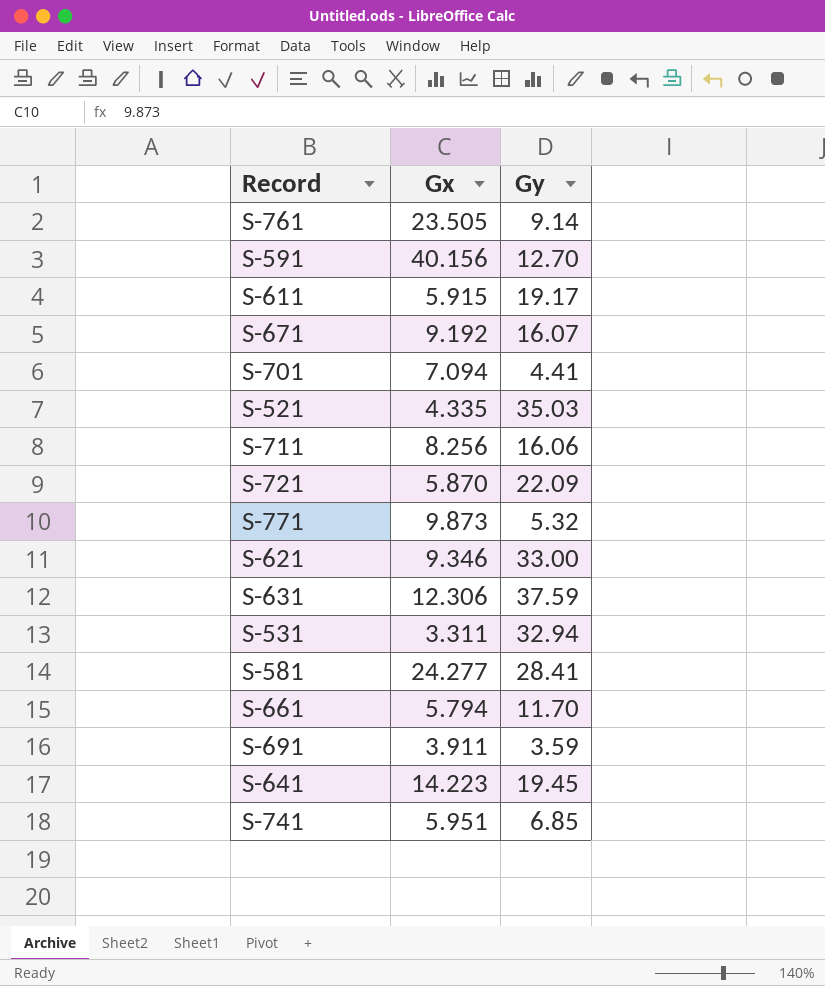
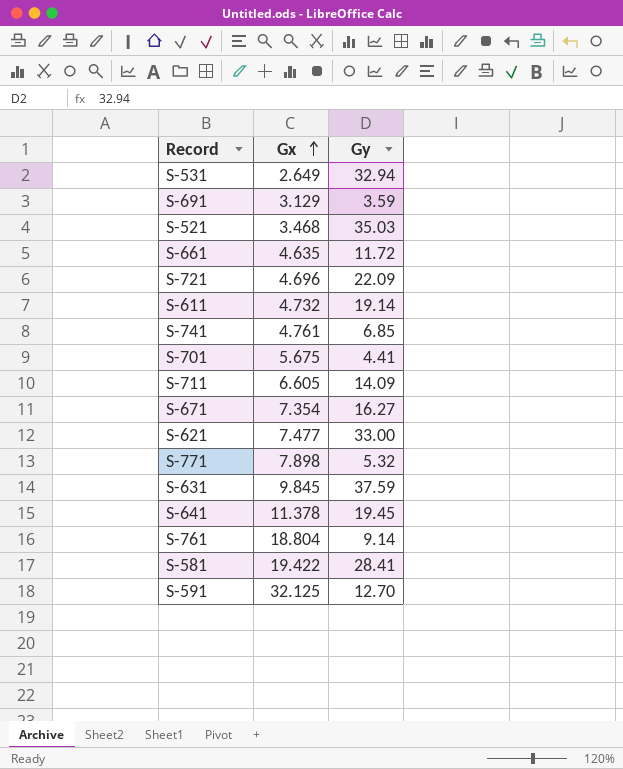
row order: none -> Gx ascending
S-531 | Gx: 3.311 -> 2.649
S-691 | Gx: 3.911 -> 3.129
S-521 | Gx: 4.335 -> 3.468
S-661 | Gx: 5.794 -> 4.635
S-661 | Gy: 11.70 -> 11.72
S-721 | Gx: 5.870 -> 4.696
S-611 | Gx: 5.915 -> 4.732
S-611 | Gy: 19.17 -> 19.14
S-741 | Gx: 5.951 -> 4.761
S-701 | Gx: 7.094 -> 5.675
S-711 | Gx: 8.256 -> 6.605
S-711 | Gy: 16.06 -> 14.09
S-671 | Gx: 9.192 -> 7.354
S-671 | Gy: 16.07 -> 16.27
S-621 | Gx: 9.346 -> 7.477
S-771 | Gx: 9.873 -> 7.898
S-631 | Gx: 12.306 -> 9.845
S-641 | Gx: 14.223 -> 11.378
S-761 | Gx: 23.505 -> 18.804
S-581 | Gx: 24.277 -> 19.422
S-591 | Gx: 40.156 -> 32.125

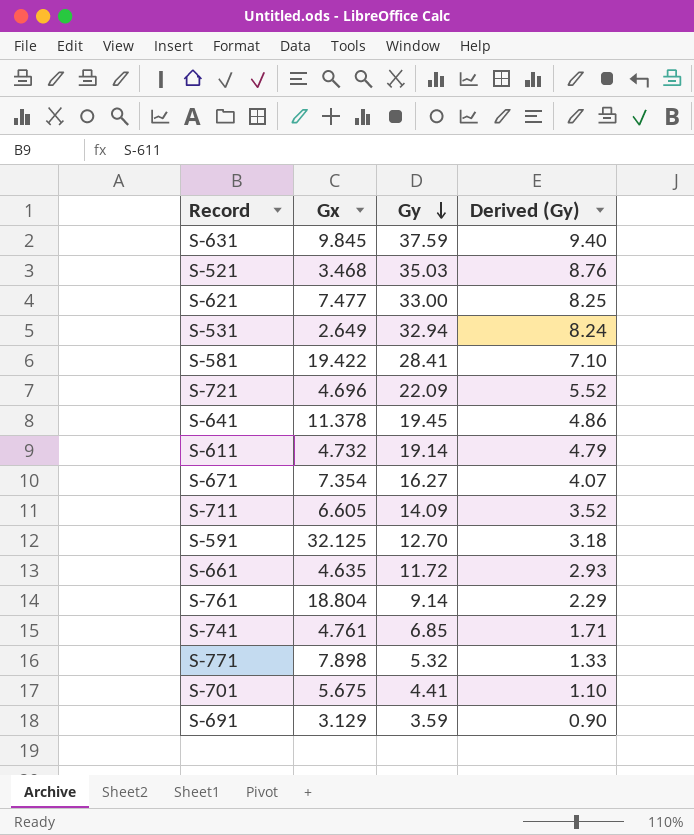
row order: Gx ascending -> Gy descending
column Derived (Gy) | formula: none -> [Gy] * 0.25

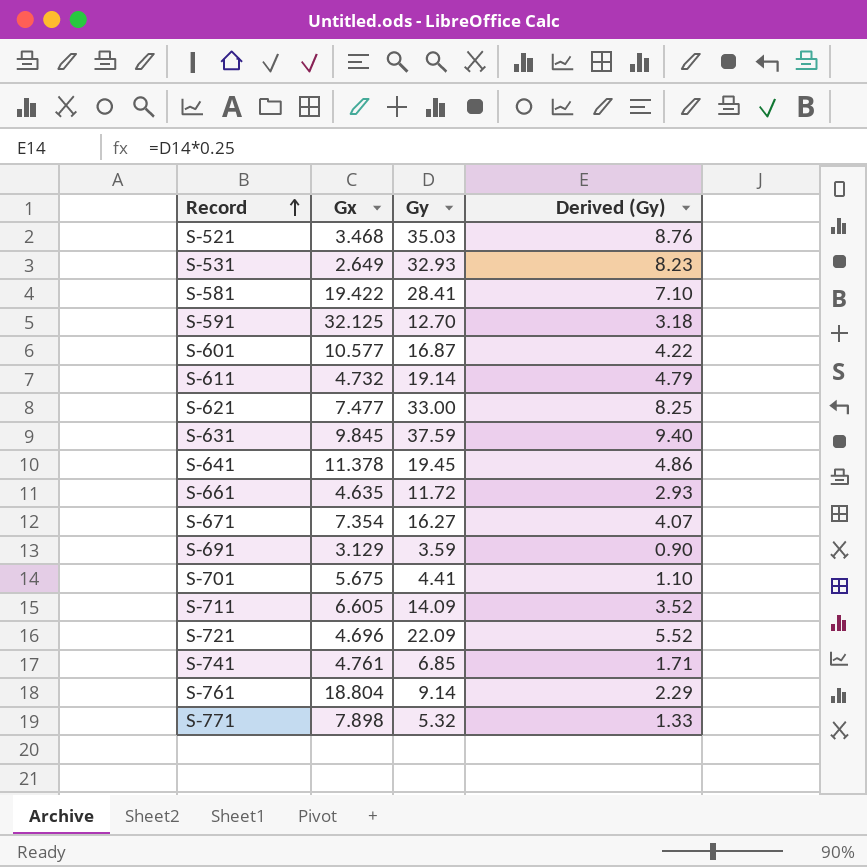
row order: Gy descending -> Record ascending
S-531 | Gy: 32.94 -> 32.93
S-531 | Derived (Gy): 8.24 -> 8.23
row S-601: none -> 10.577 | 16.87 | 4.22

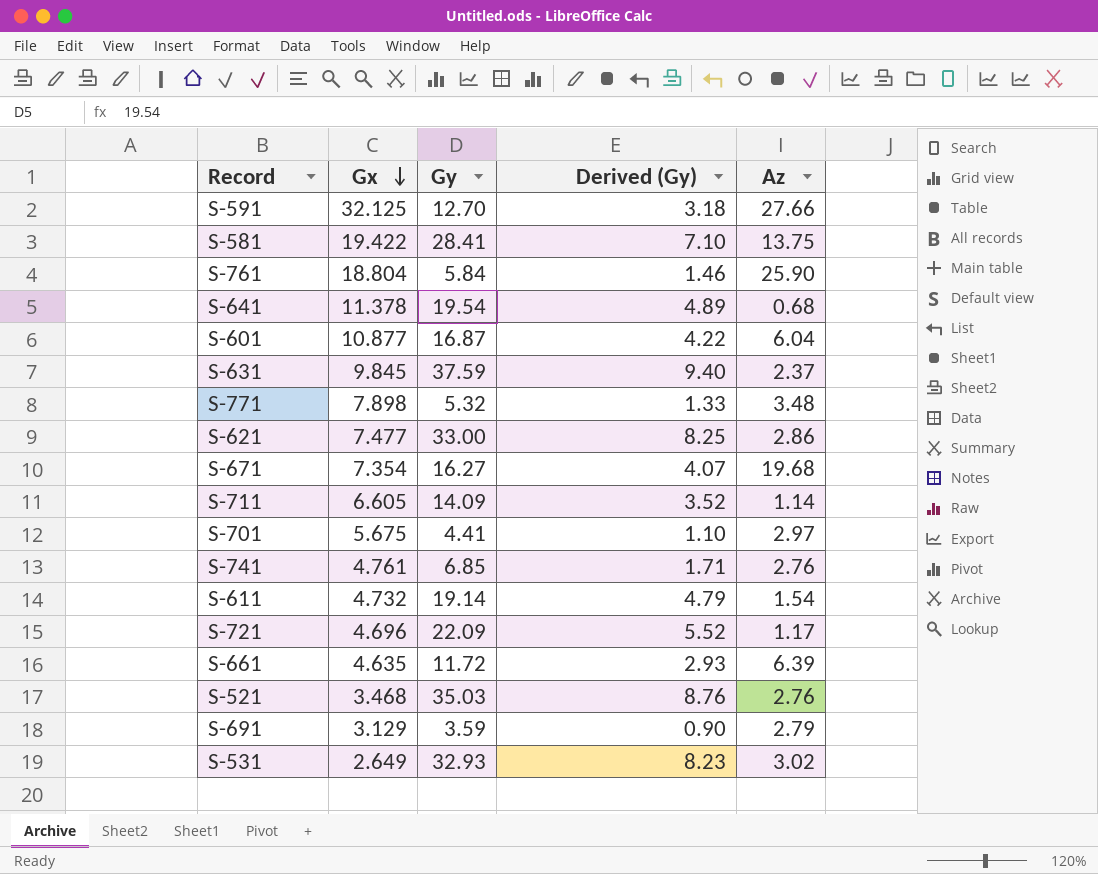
row order: Record ascending -> Gx descending
column Az | position: none -> 5
S-761 | Gy: 9.14 -> 5.84
S-761 | Derived (Gy): 2.29 -> 1.46
S-641 | Gy: 19.45 -> 19.54
S-641 | Derived (Gy): 4.86 -> 4.89
S-601 | Gx: 10.577 -> 10.877

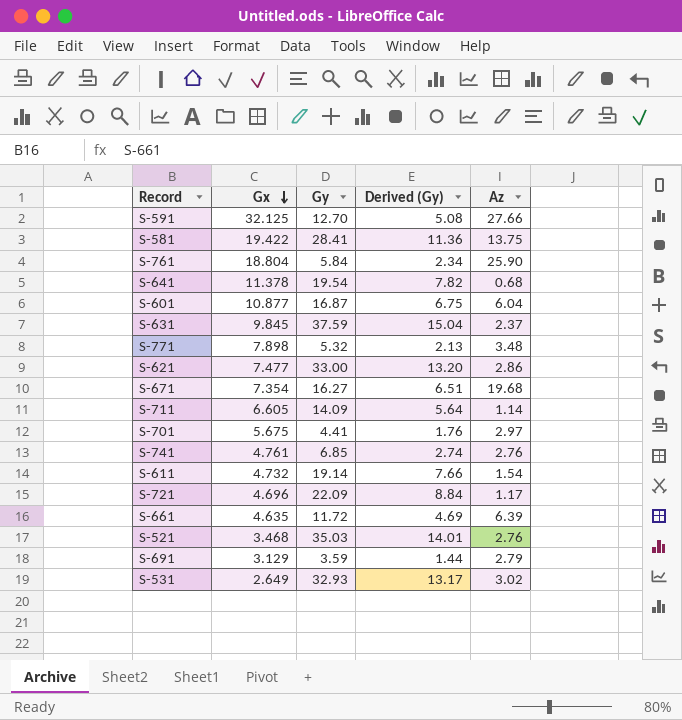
column Derived (Gy) | formula: [Gy] * 0.25 -> [Gy] * 0.4

